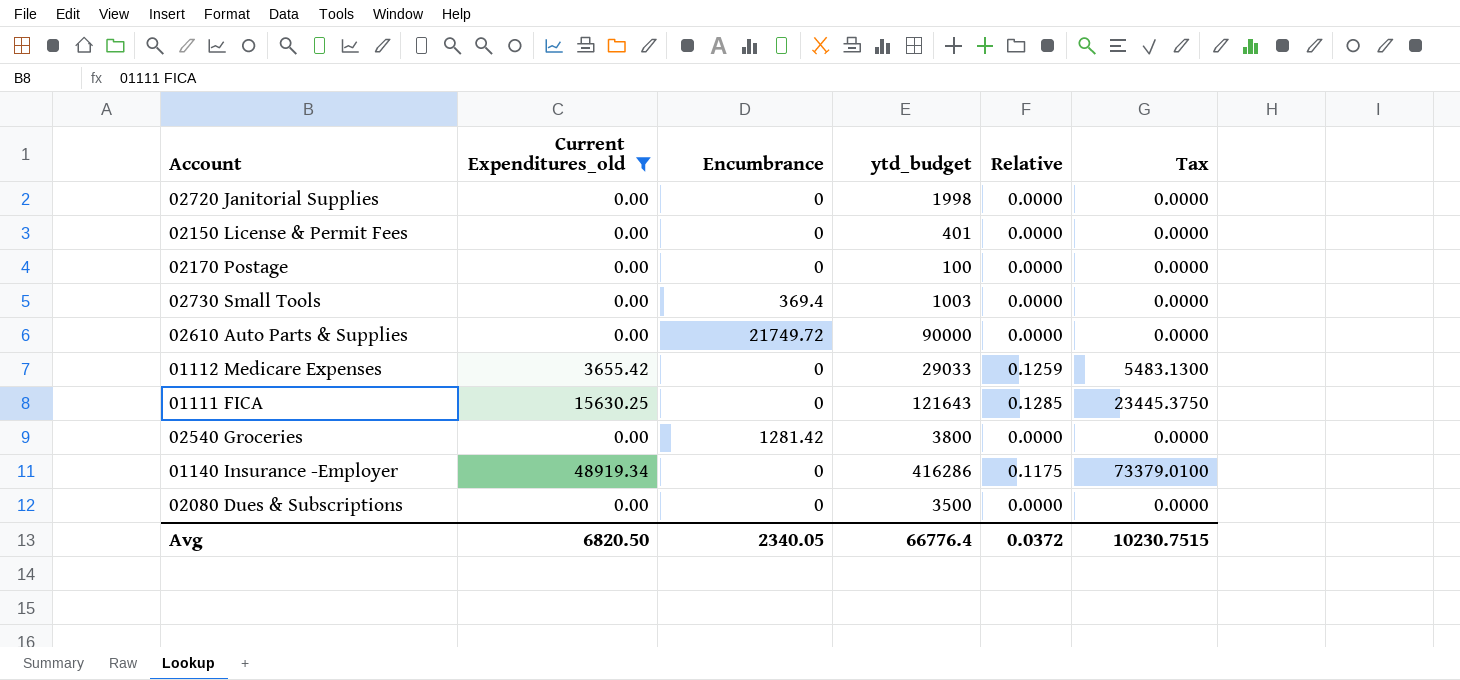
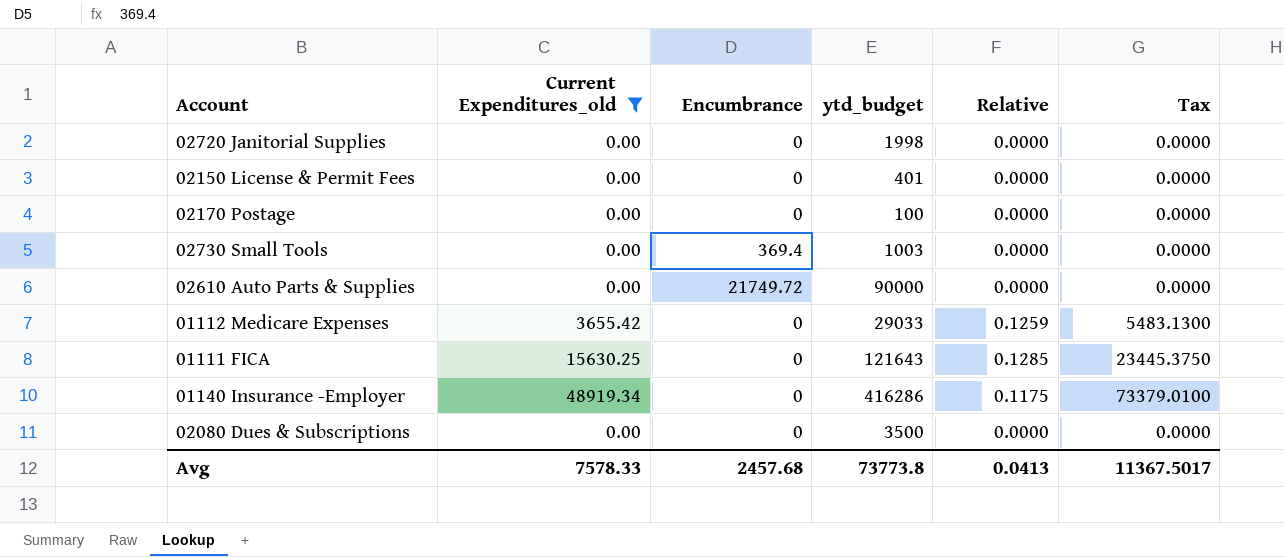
row 02540 Groceries: 0.00 | 1281.42 | 3800 | 0.0000 | 0.0000 -> none
Avg | Current Expenditures_old: 6820.50 -> 7578.33
Avg | Encumbrance: 2340.05 -> 2457.68
Avg | ytd_budget: 66776.4 -> 73773.8
Avg | Relative: 0.0372 -> 0.0413
Avg | Tax: 10230.7515 -> 11367.5017

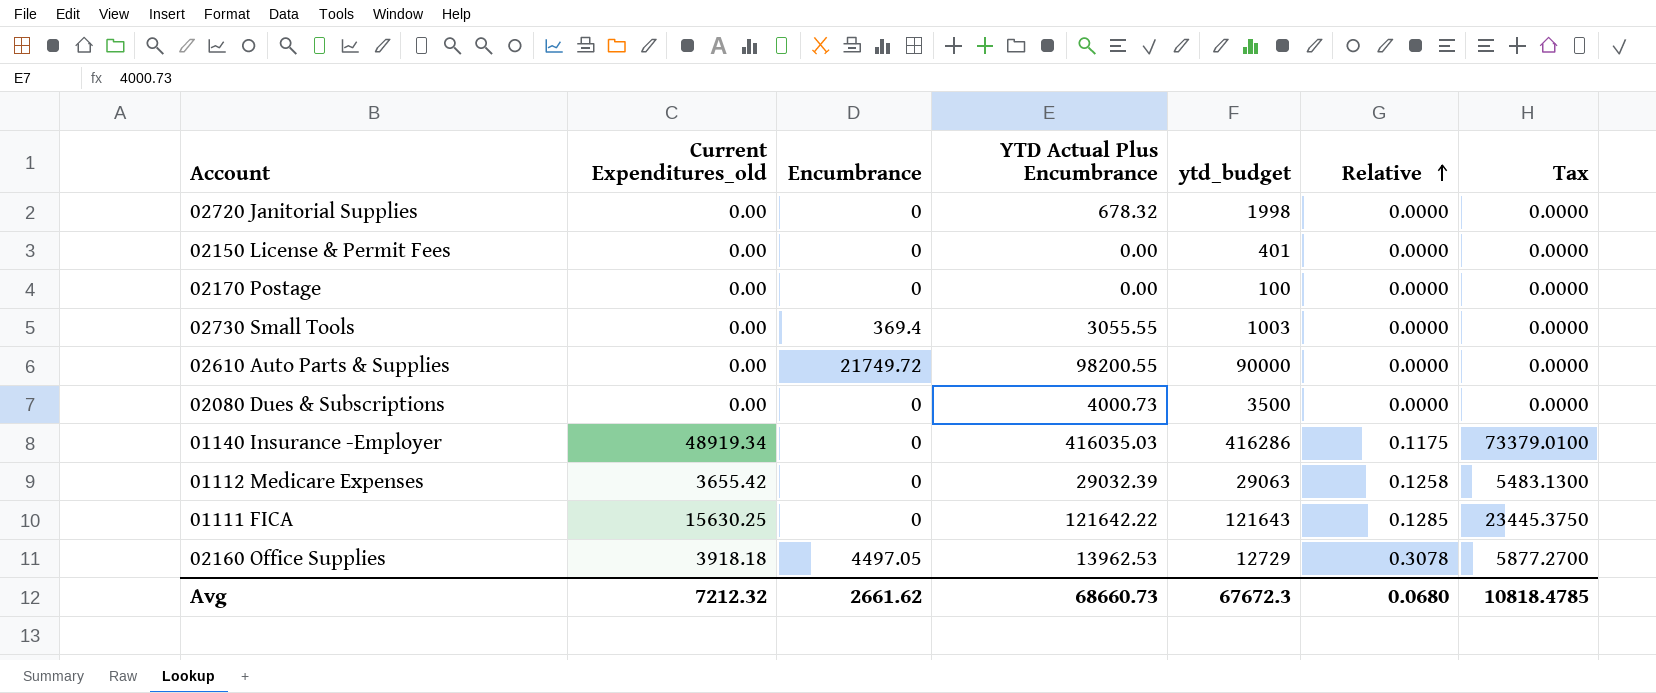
filter: Current Expenditures_old != 3918.18 -> none
row order: none -> Relative ascending
column YTD Actual Plus Encumbrance | position: none -> 4
01112 Medicare Expenses | ytd_budget: 29033 -> 29063
01112 Medicare Expenses | Relative: 0.1259 -> 0.1258
Avg | Current Expenditures_old: 7578.33 -> 7212.32
Avg | Encumbrance: 2457.68 -> 2661.62
Avg | ytd_budget: 73773.8 -> 67672.3
Avg | Relative: 0.0413 -> 0.0680
Avg | Tax: 11367.5017 -> 10818.4785

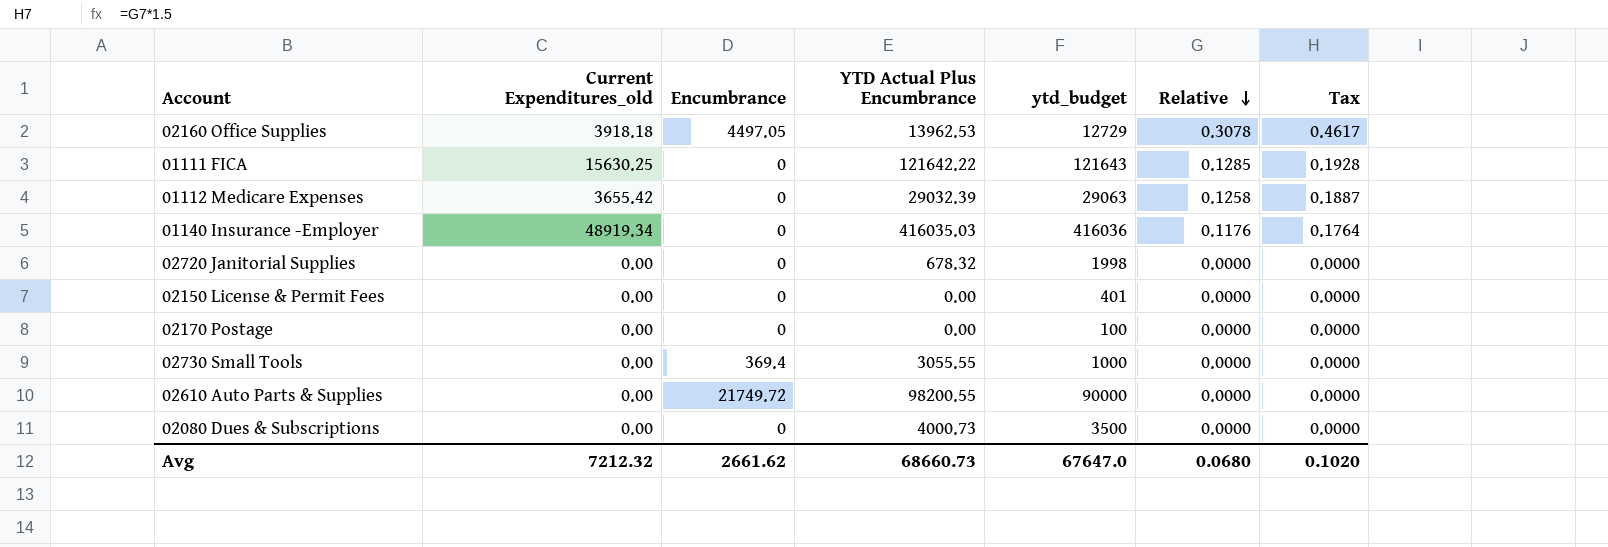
row order: Relative ascending -> Relative descending
column Tax | formula: [Current Expenditures_old] * 1.5 -> [Relative] * 1.5
01140 Insurance -Employer | ytd_budget: 416286 -> 416036
01140 Insurance -Employer | Relative: 0.1175 -> 0.1176
02730 Small Tools | ytd_budget: 1003 -> 1000
Avg | ytd_budget: 67672.3 -> 67647.0
Avg | Tax: 10818.4785 -> 0.1020

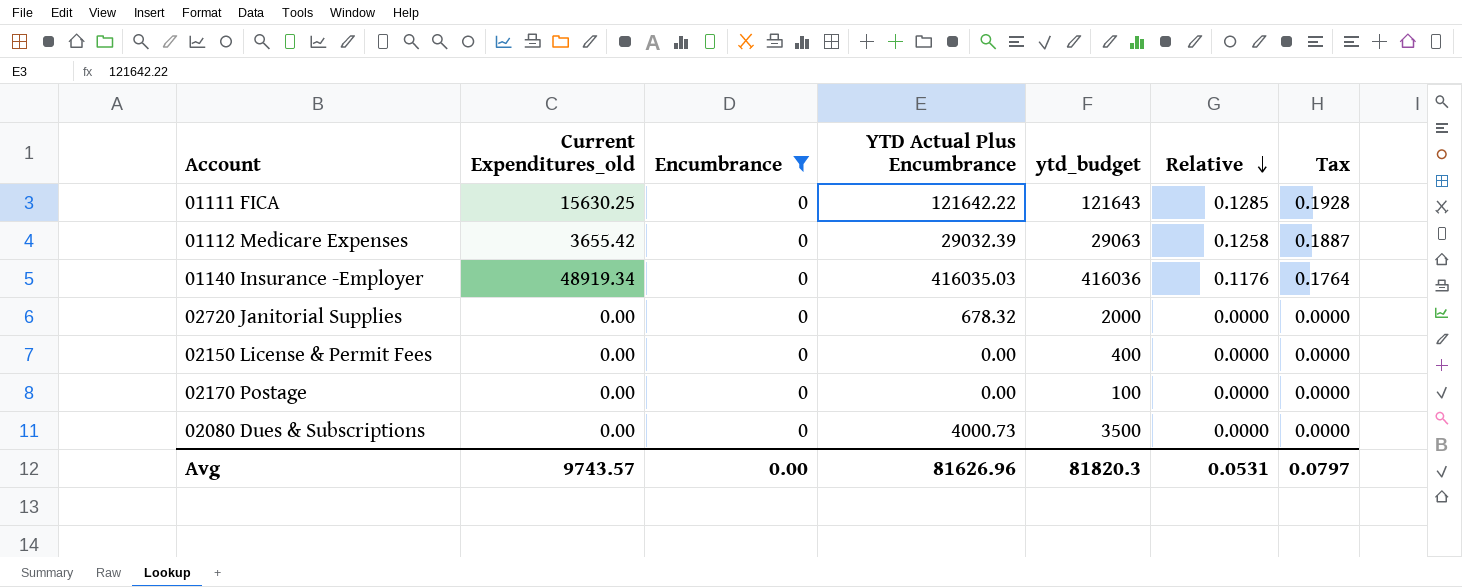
filter: none -> Encumbrance = 0
02720 Janitorial Supplies | ytd_budget: 1998 -> 2000
02150 License & Permit Fees | ytd_budget: 401 -> 400
Avg | Current Expenditures_old: 7212.32 -> 9743.57
Avg | Encumbrance: 2661.62 -> 0.00
Avg | YTD Actual Plus Encumbrance: 68660.73 -> 81626.96
Avg | ytd_budget: 67647.0 -> 81820.3
Avg | Relative: 0.0680 -> 0.0531
Avg | Tax: 0.1020 -> 0.0797

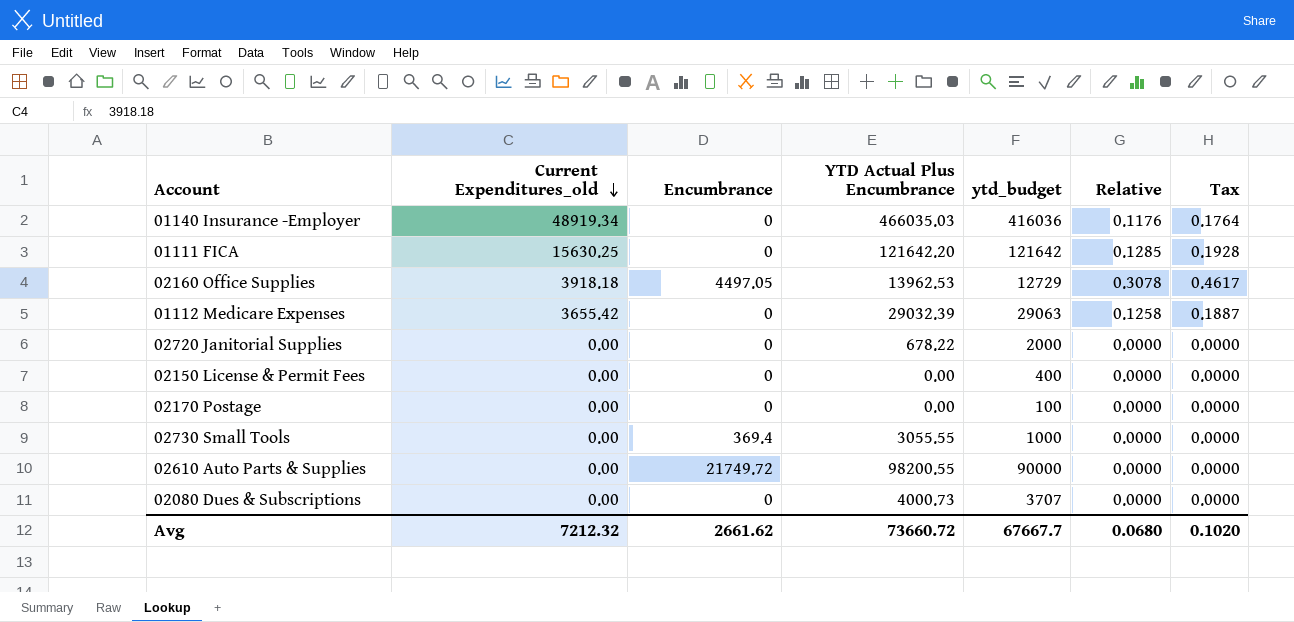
filter: Encumbrance = 0 -> none
row order: Relative descending -> Current Expenditures_old descending
01140 Insurance -Employer | YTD Actual Plus Encumbrance: 416035.03 -> 466035.03
01111 FICA | YTD Actual Plus Encumbrance: 121642.22 -> 121642.20
01111 FICA | ytd_budget: 121643 -> 121642
02720 Janitorial Supplies | YTD Actual Plus Encumbrance: 678.32 -> 678.22
02080 Dues & Subscriptions | ytd_budget: 3500 -> 3707
Avg | Current Expenditures_old: 9743.57 -> 7212.32
Avg | Encumbrance: 0.00 -> 2661.62
Avg | YTD Actual Plus Encumbrance: 81626.96 -> 73660.72
Avg | ytd_budget: 81820.3 -> 67667.7
Avg | Relative: 0.0531 -> 0.0680
Avg | Tax: 0.0797 -> 0.1020

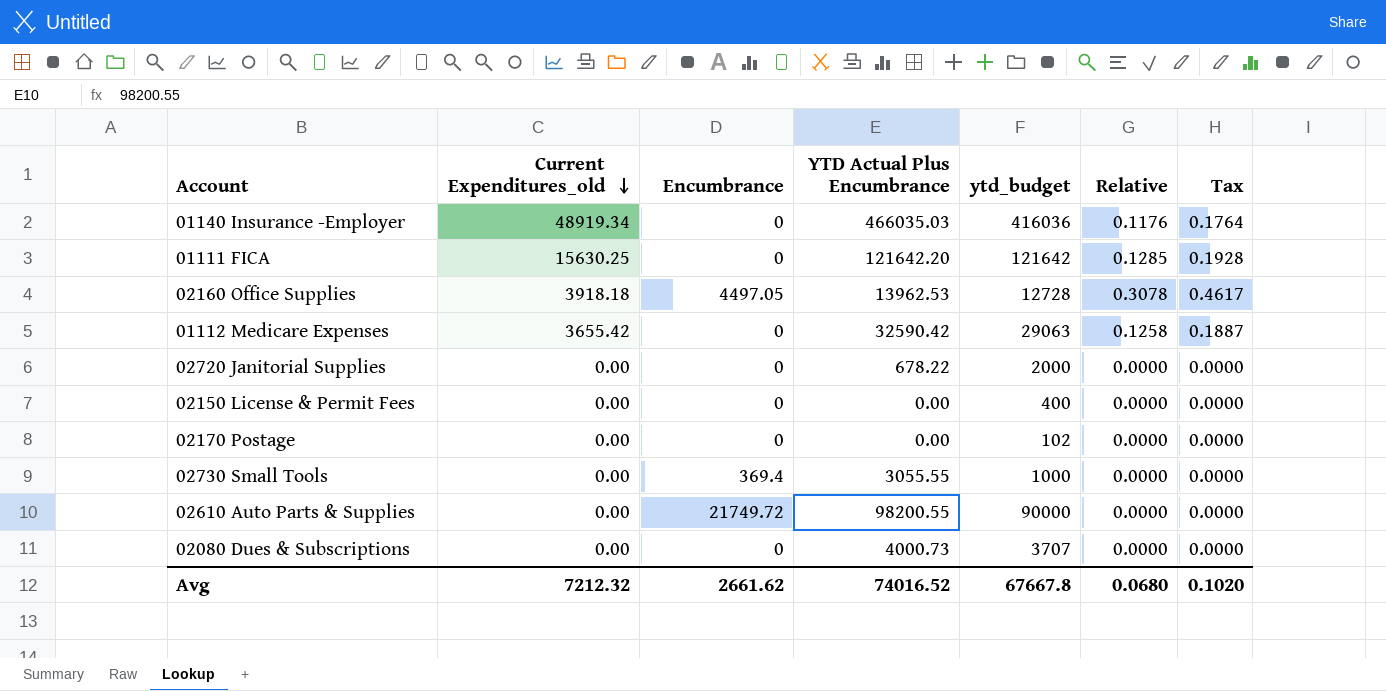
02160 Office Supplies | ytd_budget: 12729 -> 12728
01112 Medicare Expenses | YTD Actual Plus Encumbrance: 29032.39 -> 32590.42
02170 Postage | ytd_budget: 100 -> 102
Avg | YTD Actual Plus Encumbrance: 73660.72 -> 74016.52
Avg | ytd_budget: 67667.7 -> 67667.8

